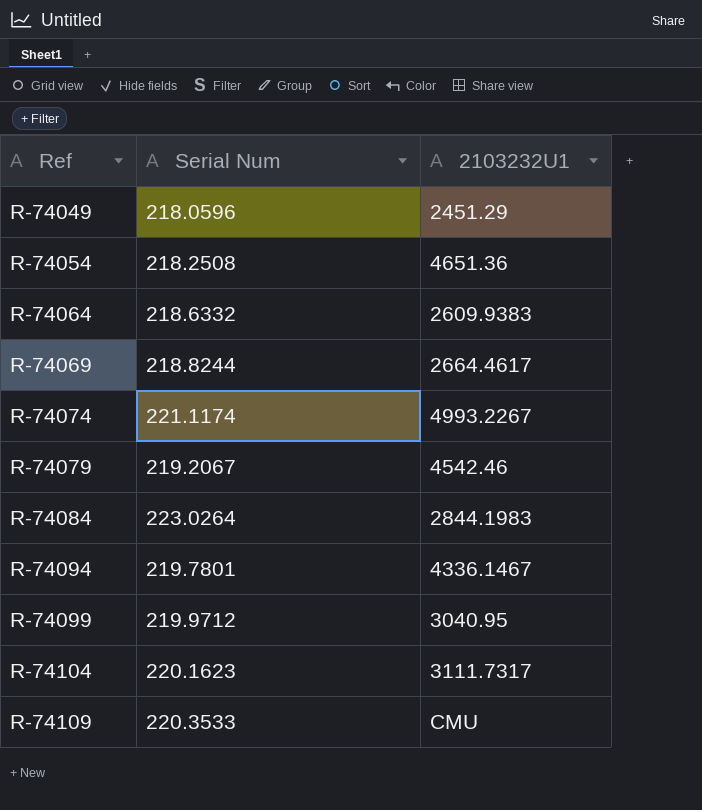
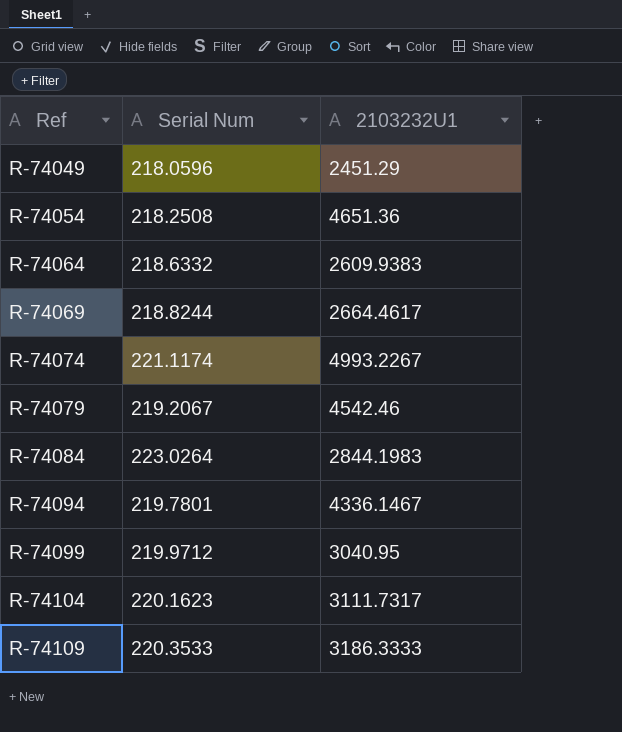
R-74109 | 2103232U1: CMU -> 3186.3333

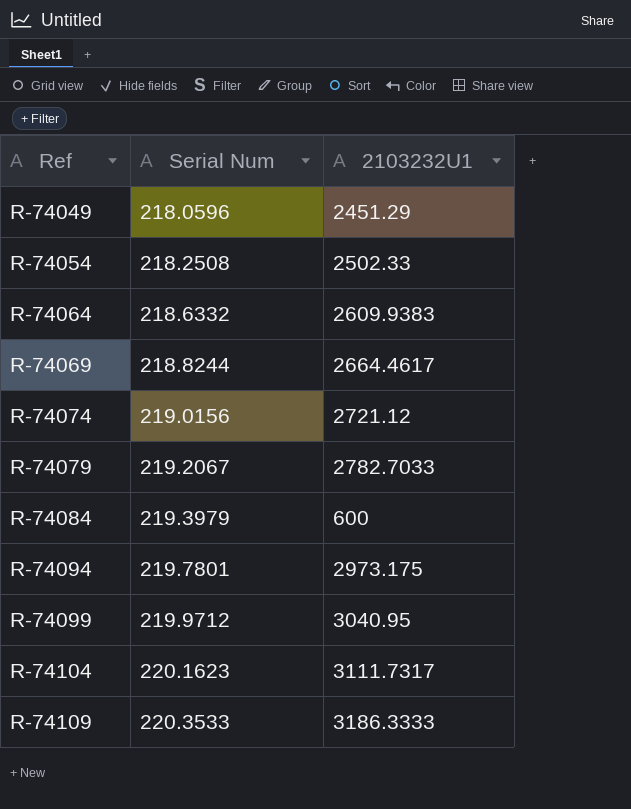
R-74054 | 2103232U1: 4651.36 -> 2502.33
R-74074 | Serial Num: 221.1174 -> 219.0156
R-74074 | 2103232U1: 4993.2267 -> 2721.12
R-74079 | 2103232U1: 4542.46 -> 2782.7033
R-74084 | Serial Num: 223.0264 -> 219.3979
R-74084 | 2103232U1: 2844.1983 -> 600
R-74094 | 2103232U1: 4336.1467 -> 2973.175

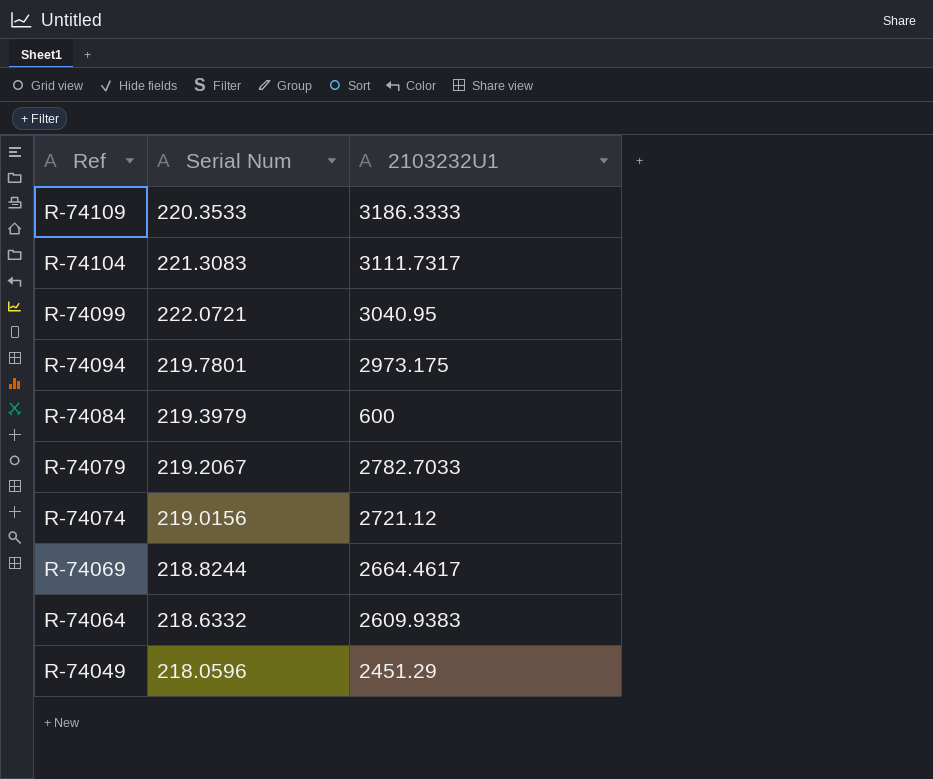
row order: Ref ascending -> Ref descending
row R-74054: 218.2508 | 2502.33 -> none
R-74104 | Serial Num: 220.1623 -> 221.3083
R-74099 | Serial Num: 219.9712 -> 222.0721

